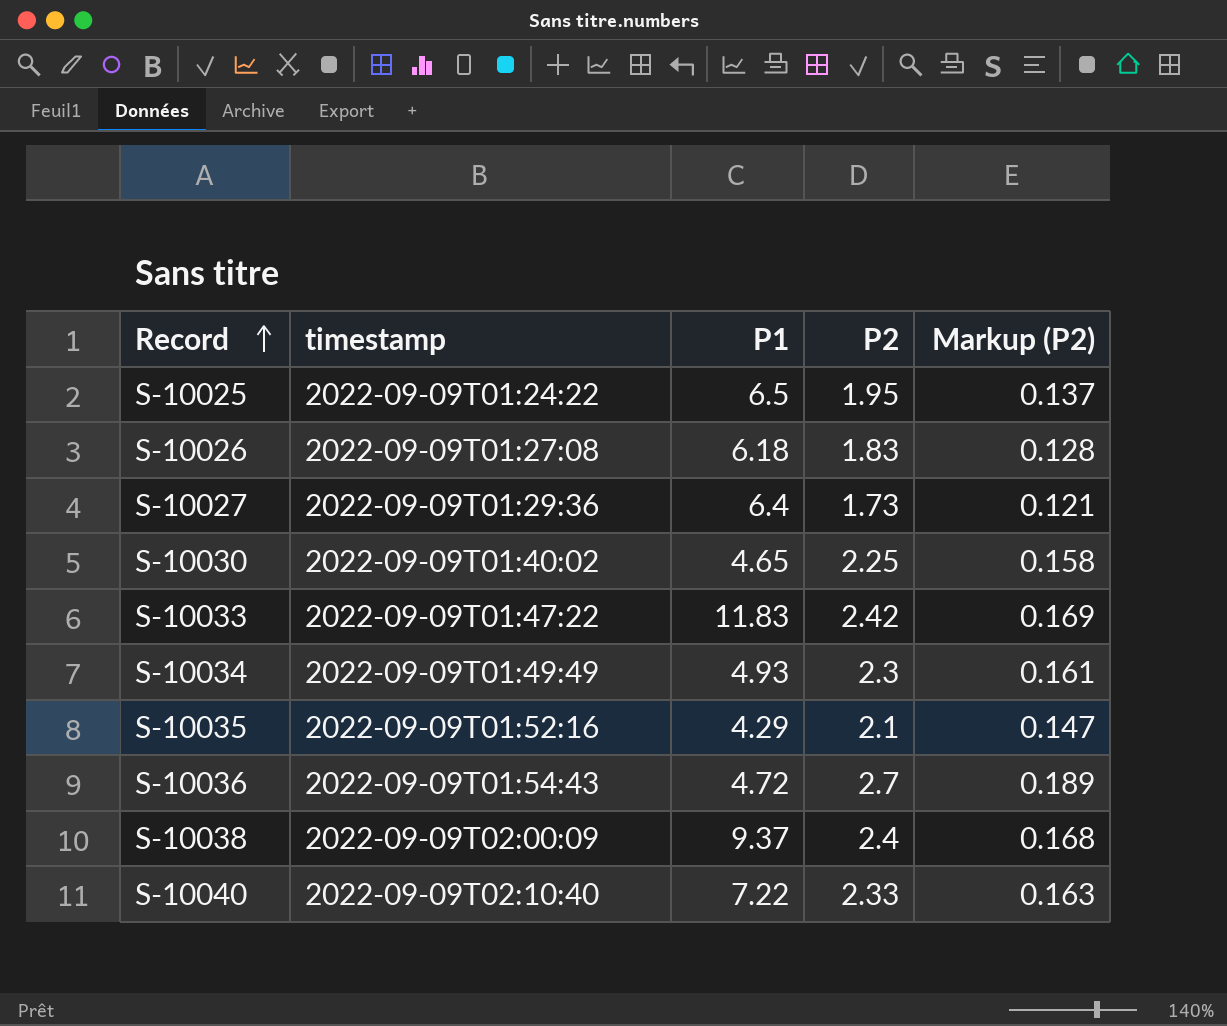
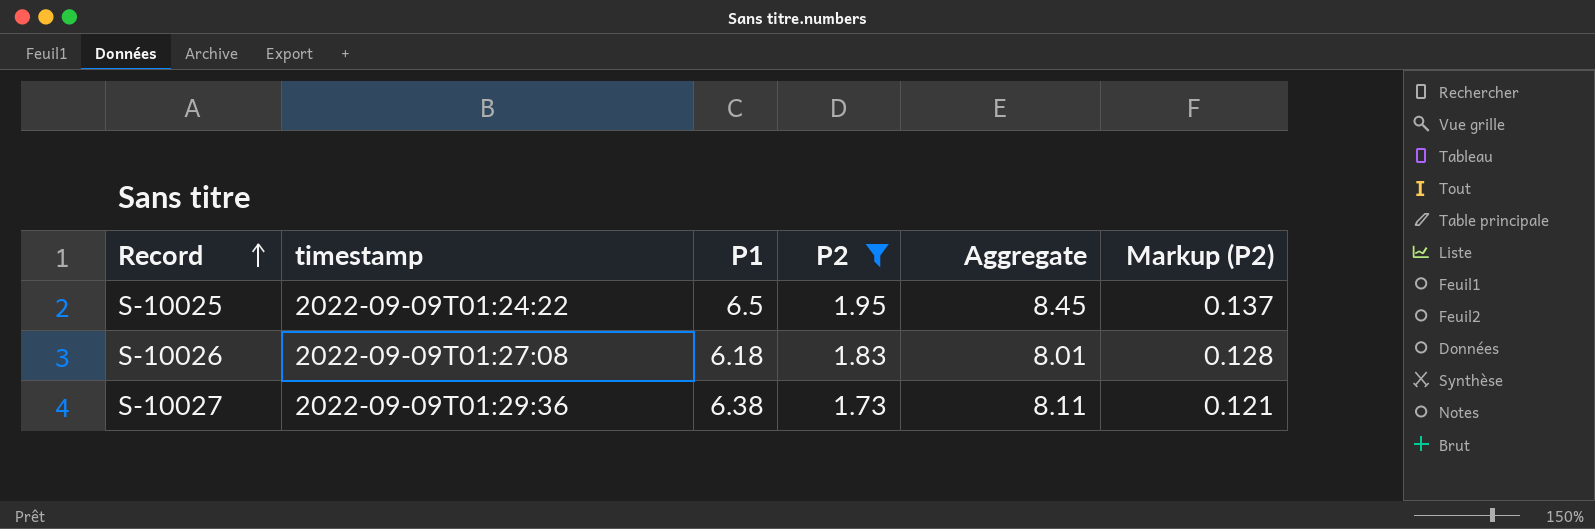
filter: none -> P2 <= 1.95
column Aggregate | formula: none -> [P1] + [P2]
S-10027 | P1: 6.4 -> 6.38

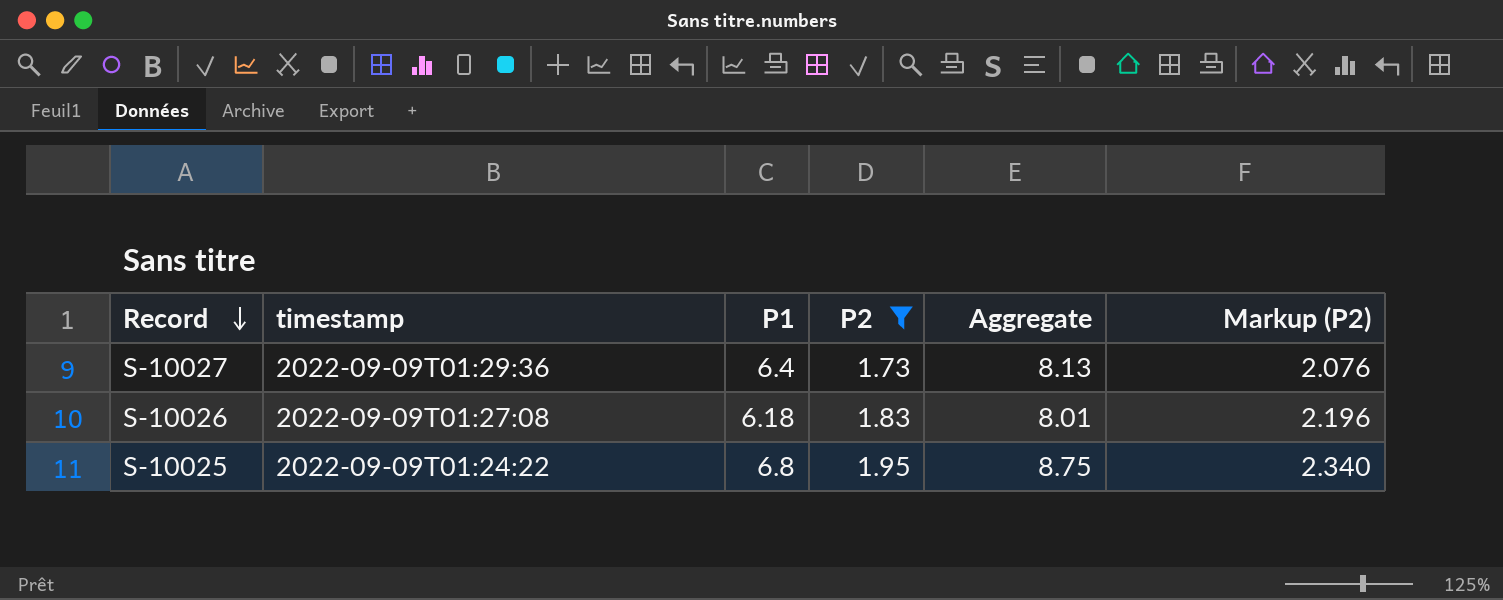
row order: Record ascending -> Record descending
column Markup (P2) | formula: [P2] * 0.07 -> [P2] * 1.2
S-10027 | P1: 6.38 -> 6.4
S-10027 | Aggregate: 8.11 -> 8.13
S-10025 | P1: 6.5 -> 6.8
S-10025 | Aggregate: 8.45 -> 8.75

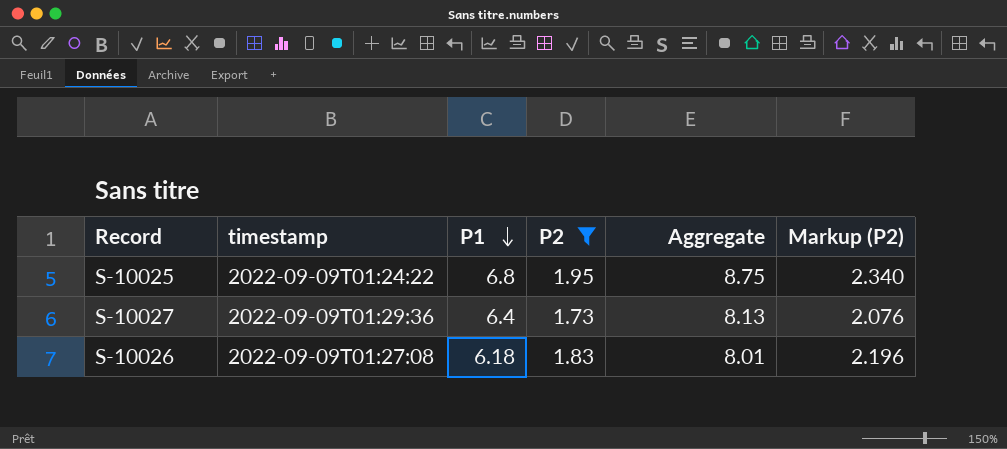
row order: Record descending -> P1 descending

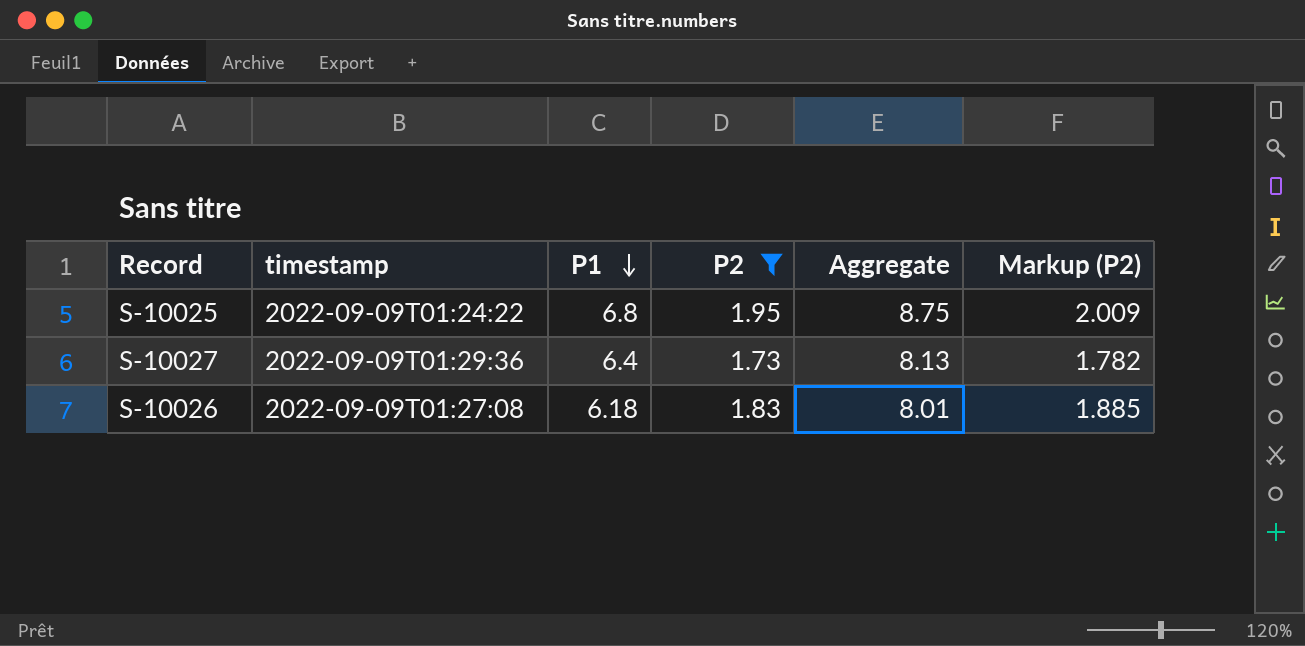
column Markup (P2) | formula: [P2] * 1.2 -> [P2] * 1.03

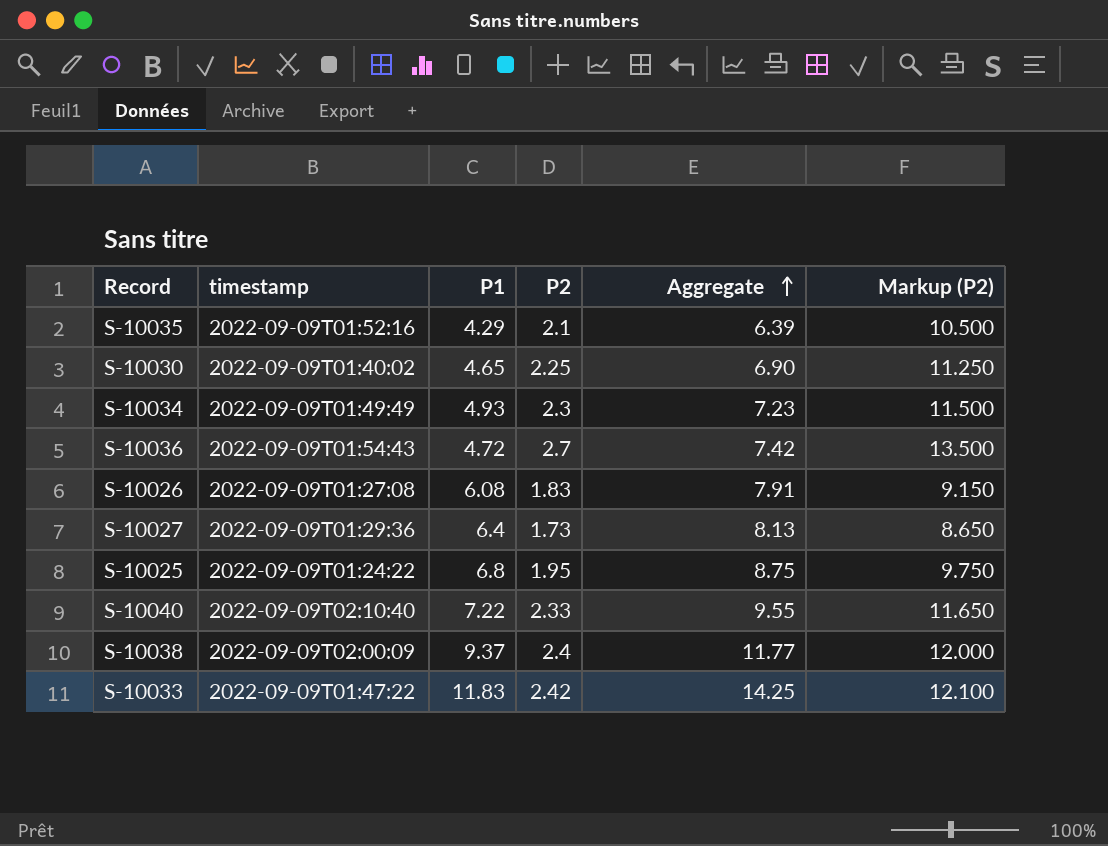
filter: P2 <= 1.95 -> none
row order: P1 descending -> Aggregate ascending
column Markup (P2) | formula: [P2] * 1.03 -> [P2] * 5
S-10026 | P1: 6.18 -> 6.08
S-10026 | Aggregate: 8.01 -> 7.91

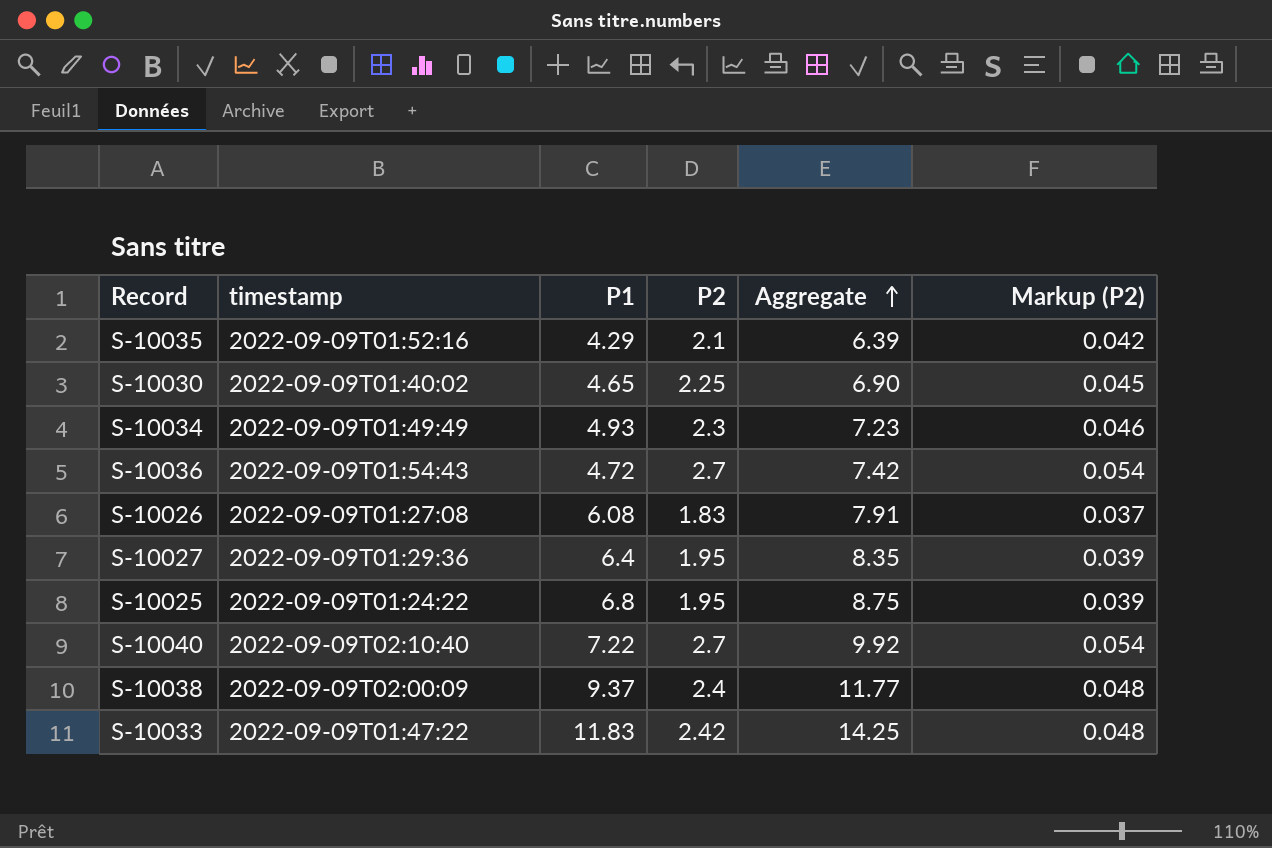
column Markup (P2) | formula: [P2] * 5 -> [P2] * 0.02
S-10027 | P2: 1.73 -> 1.95
S-10027 | Aggregate: 8.13 -> 8.35
S-10040 | P2: 2.33 -> 2.7
S-10040 | Aggregate: 9.55 -> 9.92

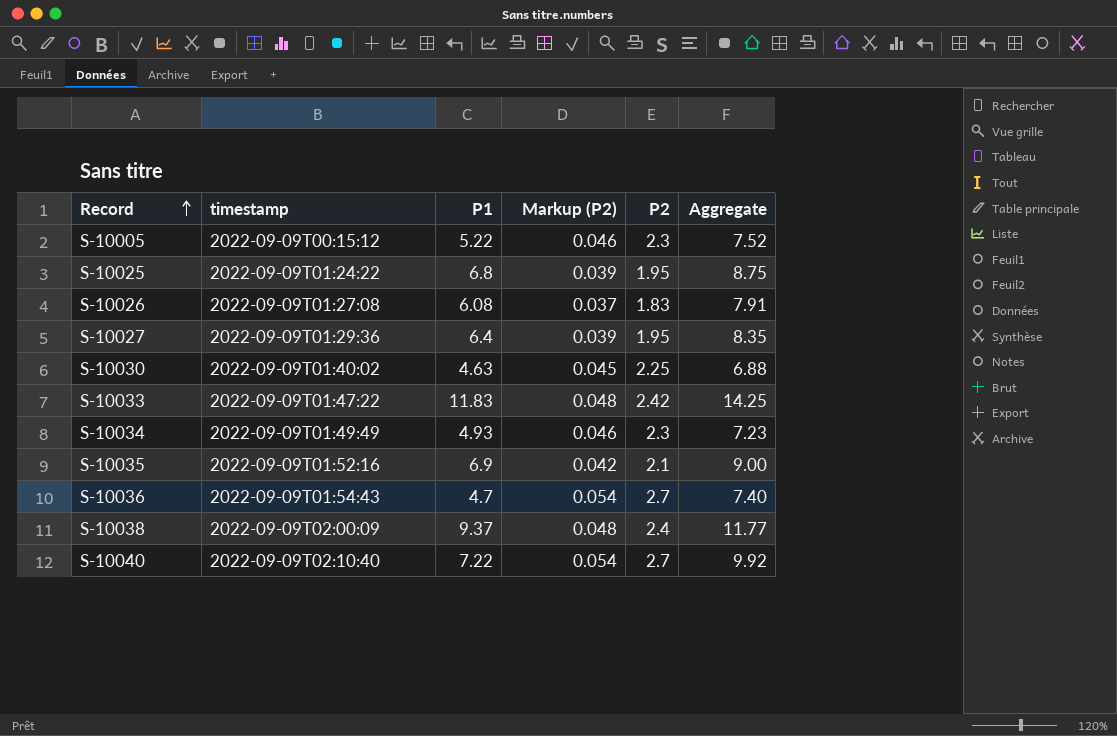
row order: Aggregate ascending -> Record ascending
column Markup (P2) | position: 6 -> 4
row S-10005: none -> 2022-09-09T00:15:12 | 5.22 | 0.046 | 2.3 | 7.52
S-10030 | P1: 4.65 -> 4.63
S-10030 | Aggregate: 6.90 -> 6.88
S-10035 | P1: 4.29 -> 6.9
S-10035 | Aggregate: 6.39 -> 9.00
S-10036 | P1: 4.72 -> 4.7
S-10036 | Aggregate: 7.42 -> 7.40

